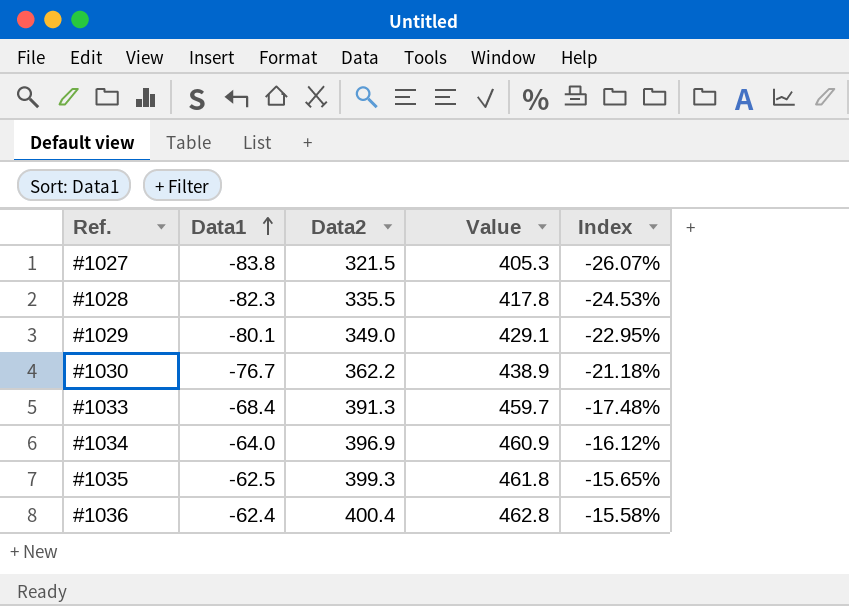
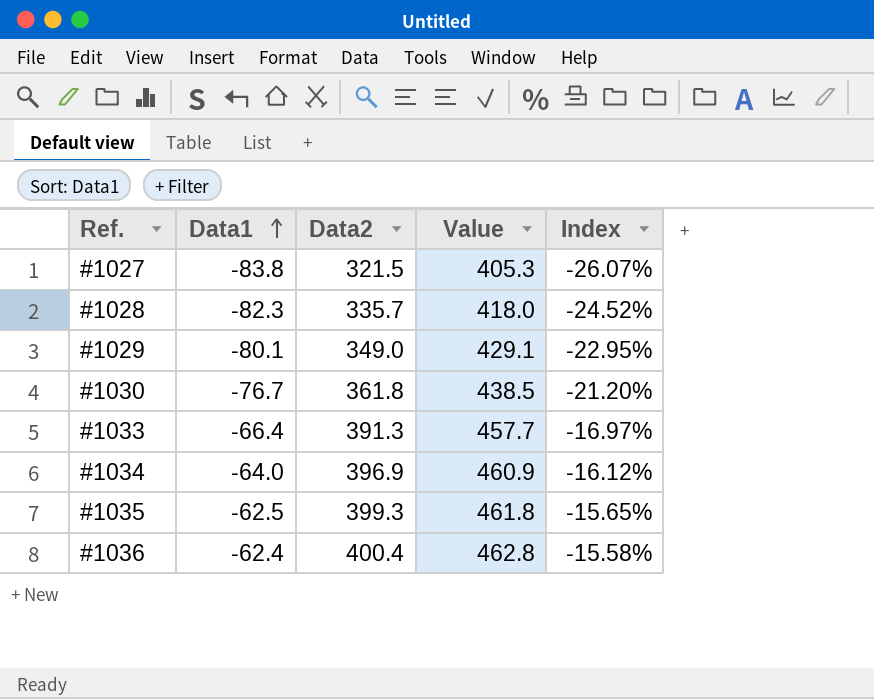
#1028 | Data2: 335.5 -> 335.7
#1028 | Value: 417.8 -> 418.0
#1028 | Index: -24.53% -> -24.52%
#1030 | Data2: 362.2 -> 361.8
#1030 | Value: 438.9 -> 438.5
#1030 | Index: -21.18% -> -21.20%
#1033 | Data1: -68.4 -> -66.4
#1033 | Value: 459.7 -> 457.7
#1033 | Index: -17.48% -> -16.97%

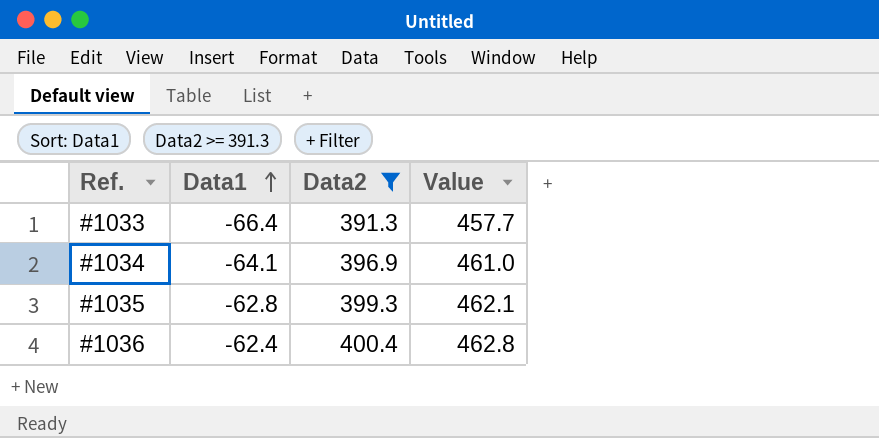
filter: none -> Data2 >= 391.3
column Index | formula: [Data1] / [Data2] -> none
#1034 | Data1: -64.0 -> -64.1
#1034 | Value: 460.9 -> 461.0
#1035 | Data1: -62.5 -> -62.8
#1035 | Value: 461.8 -> 462.1

